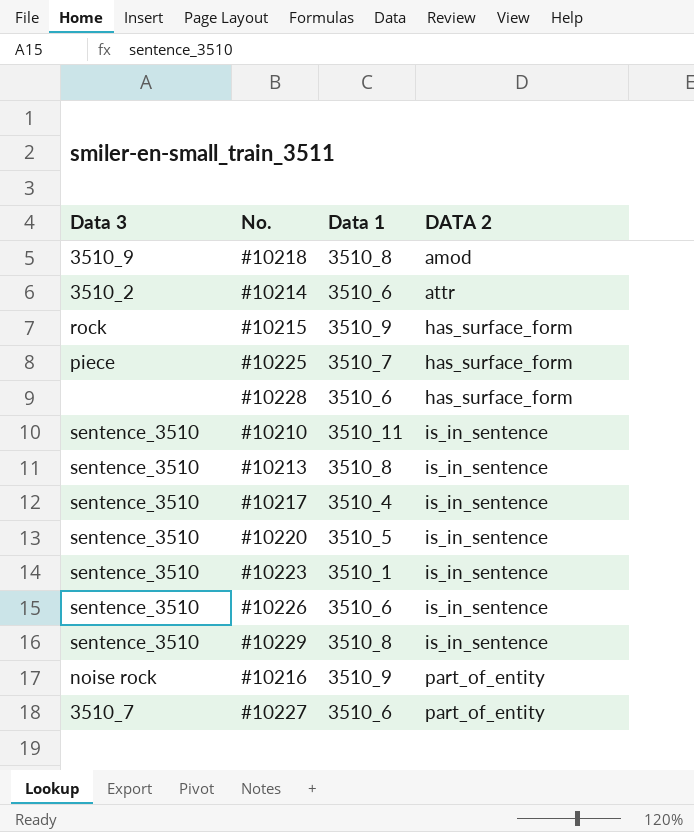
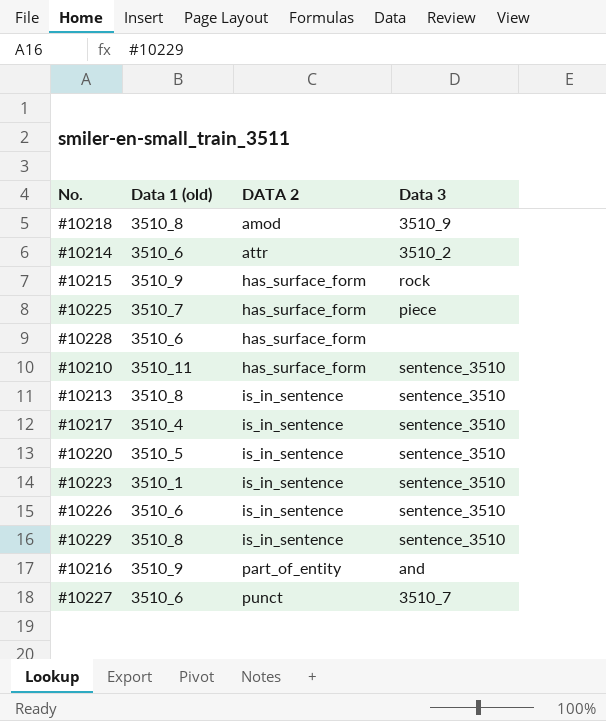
column name: Data 1 -> Data 1 (old)
column Data 3 | position: 1 -> 4
#10210 | DATA 2: is_in_sentence -> has_surface_form
#10216 | Data 3: noise rock -> and
#10227 | DATA 2: part_of_entity -> punct

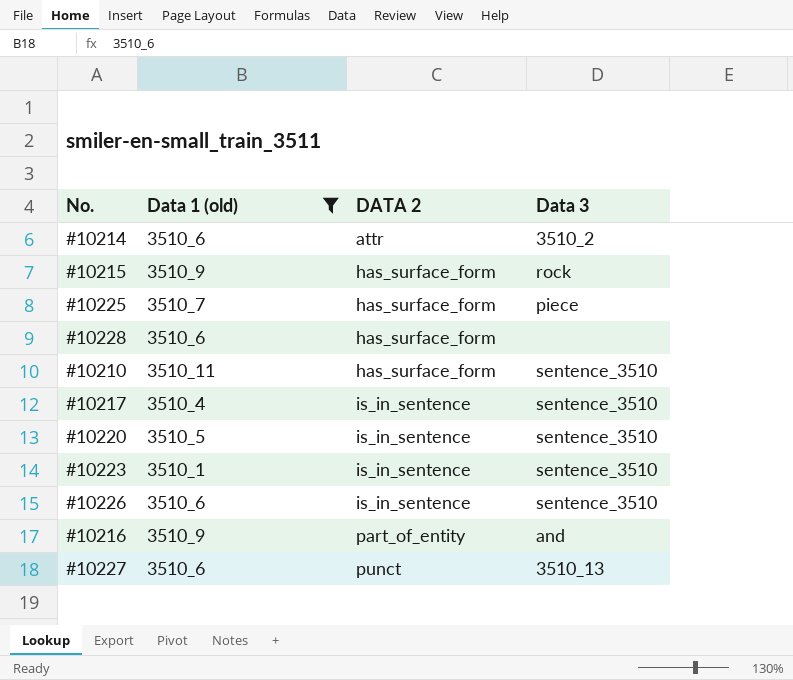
filter: none -> Data 1 (old) != 3510_8
#10227 | Data 3: 3510_7 -> 3510_13

